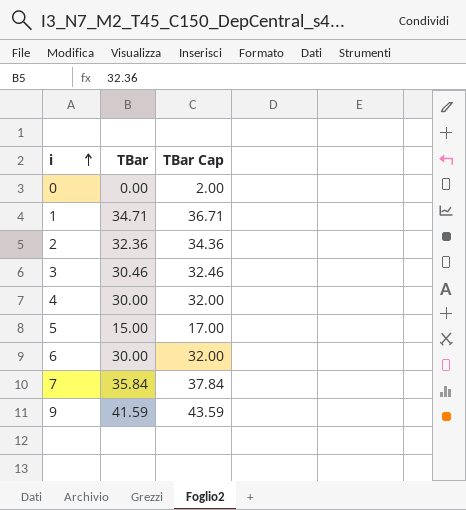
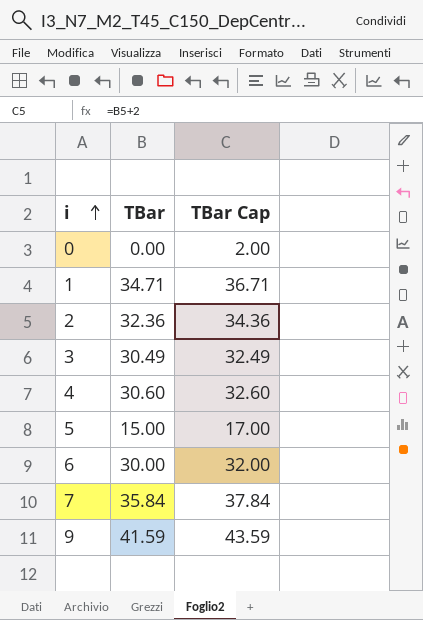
3 | TBar: 30.46 -> 30.49
3 | TBar Cap: 32.46 -> 32.49
4 | TBar: 30.00 -> 30.60
4 | TBar Cap: 32.00 -> 32.60

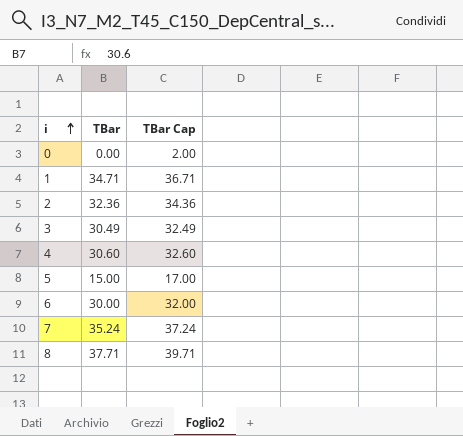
row 9: 41.59 | 43.59 -> none
7 | TBar: 35.84 -> 35.24
7 | TBar Cap: 37.84 -> 37.24
row 8: none -> 37.71 | 39.71

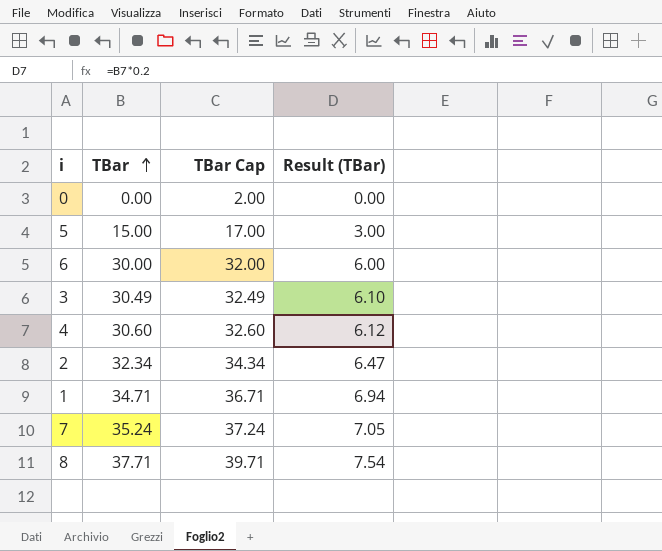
row order: i ascending -> TBar ascending
column Result (TBar) | formula: none -> [TBar] * 0.2
2 | TBar: 32.36 -> 32.34
2 | TBar Cap: 34.36 -> 34.34

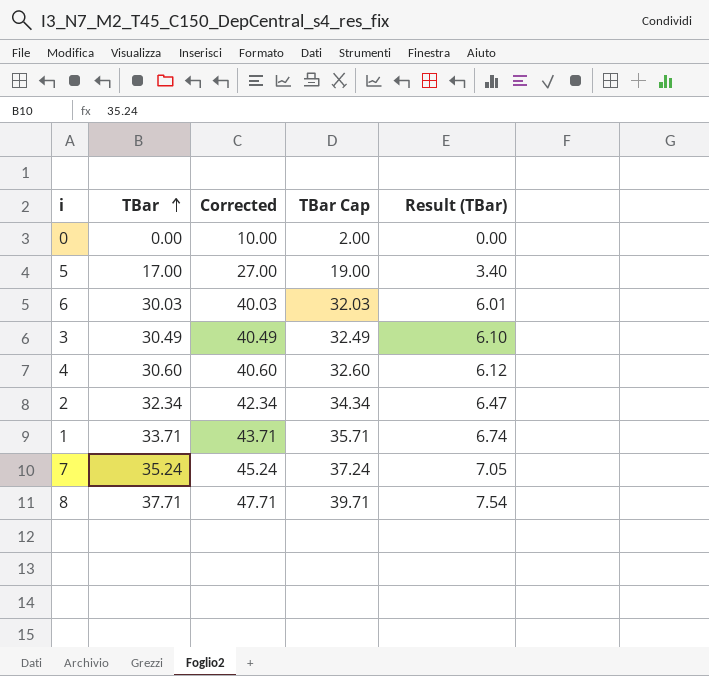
column Corrected | formula: none -> [TBar] + 10
5 | TBar: 15.00 -> 17.00
5 | TBar Cap: 17.00 -> 19.00
5 | Result (TBar): 3.00 -> 3.40
6 | TBar: 30.00 -> 30.03
6 | TBar Cap: 32.00 -> 32.03
6 | Result (TBar): 6.00 -> 6.01
1 | TBar: 34.71 -> 33.71
1 | TBar Cap: 36.71 -> 35.71
1 | Result (TBar): 6.94 -> 6.74

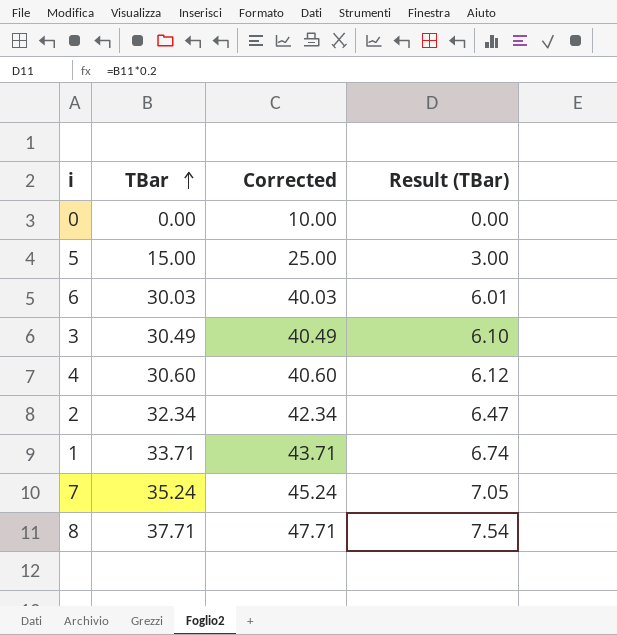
column TBar Cap | formula: [TBar] + 2 -> none
5 | TBar: 17.00 -> 15.00
5 | Corrected: 27.00 -> 25.00
5 | Result (TBar): 3.40 -> 3.00

